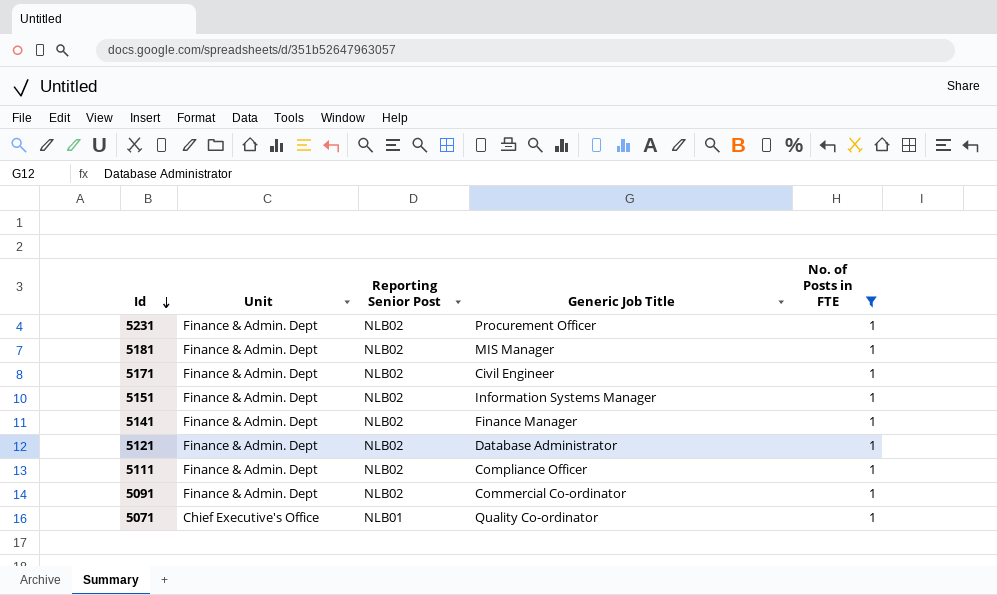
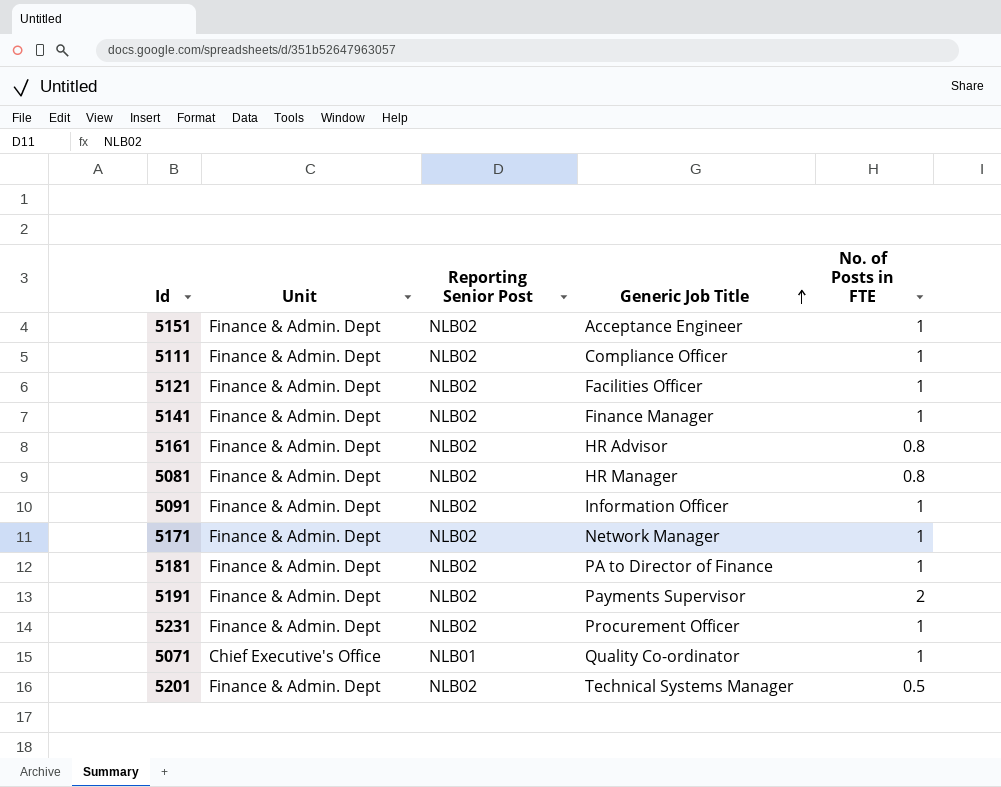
filter: No. of Posts in FTE = 1 -> none
row order: Id descending -> Generic Job Title ascending
5151 | Generic Job Title: Information Systems Manager -> Acceptance Engineer
5121 | Generic Job Title: Database Administrator -> Facilities Officer
5091 | Generic Job Title: Commercial Co-ordinator -> Information Officer
5171 | Generic Job Title: Civil Engineer -> Network Manager
5181 | Generic Job Title: MIS Manager -> PA to Director of Finance

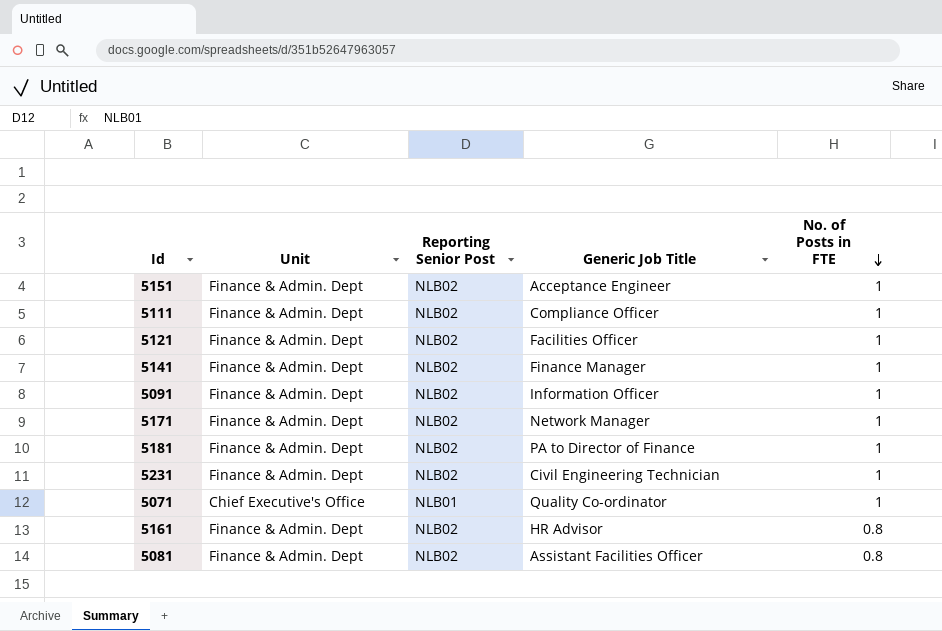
row order: Generic Job Title ascending -> No. of Posts in FTE descending
row 5191: Finance & Admin. Dept | NLB02 | Payments Supervisor | 2 -> none
row 5201: Finance & Admin. Dept | NLB02 | Technical Systems Manager | 0.5 -> none
5231 | Generic Job Title: Procurement Officer -> Civil Engineering Technician
5081 | Generic Job Title: HR Manager -> Assistant Facilities Officer

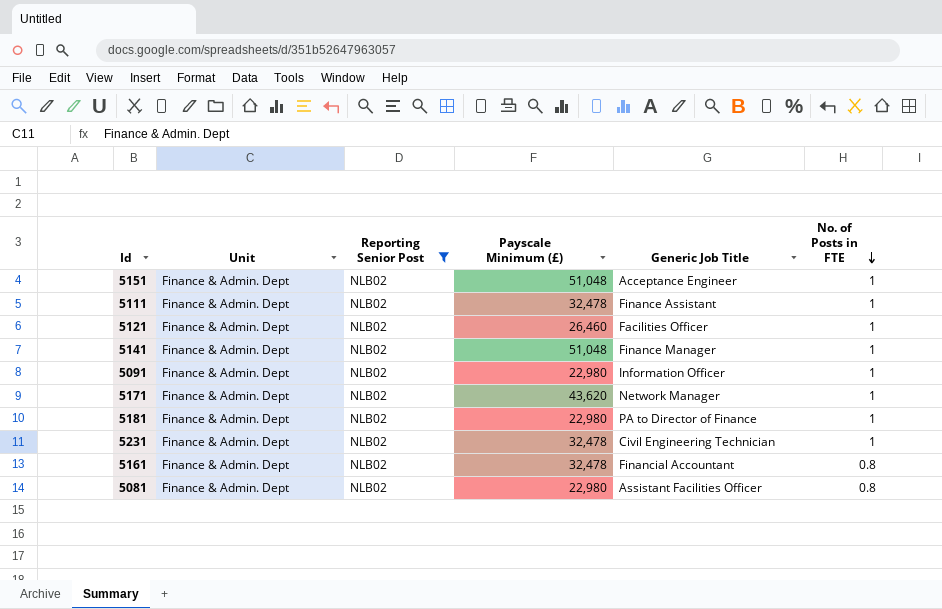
filter: none -> Reporting Senior Post = NLB02
column Payscale Minimum (£) | position: none -> 4
5111 | Generic Job Title: Compliance Officer -> Finance Assistant
5161 | Generic Job Title: HR Advisor -> Financial Accountant

